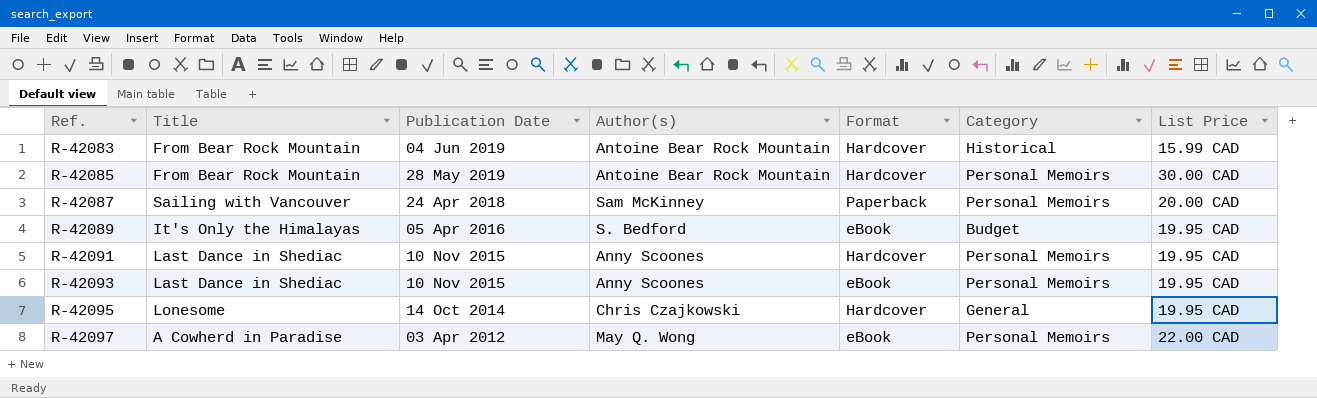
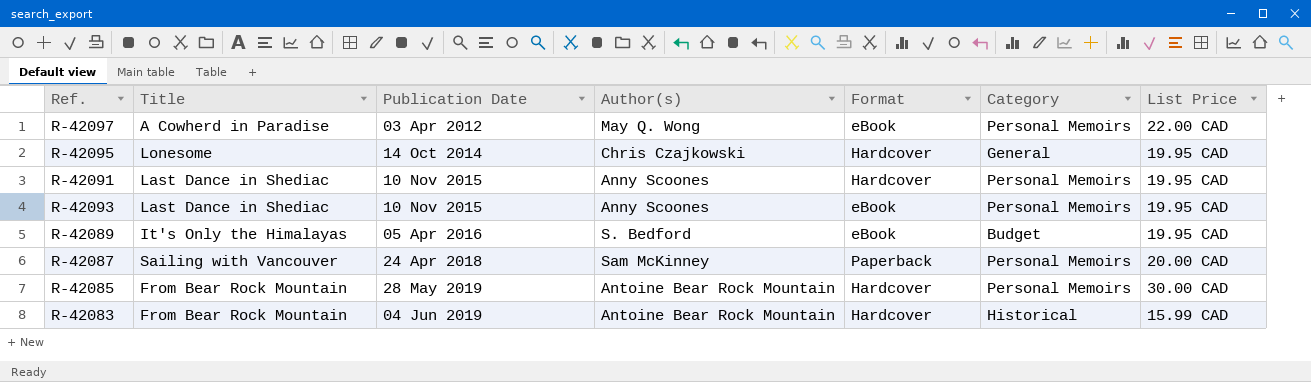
row order: Ref. ascending -> Publication Date ascending

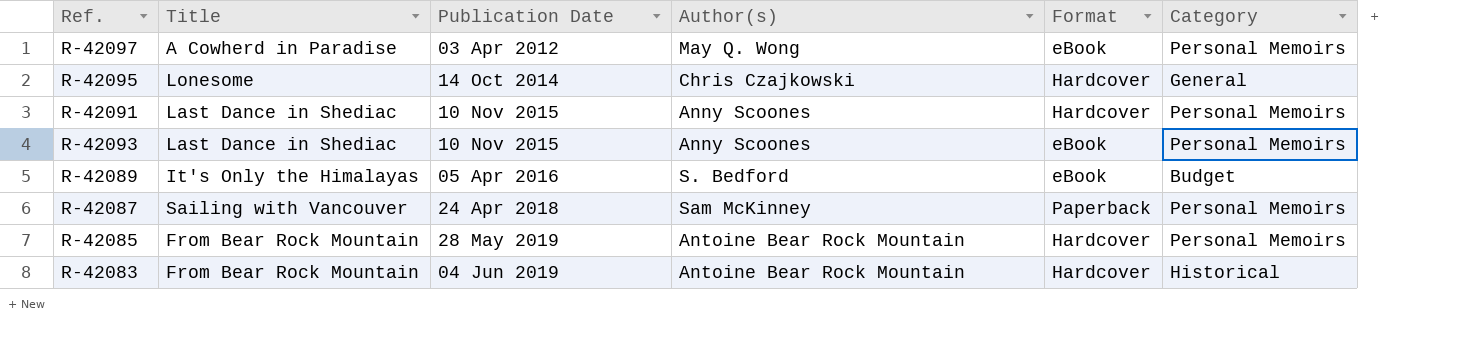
column List Price | position: 7 -> none

